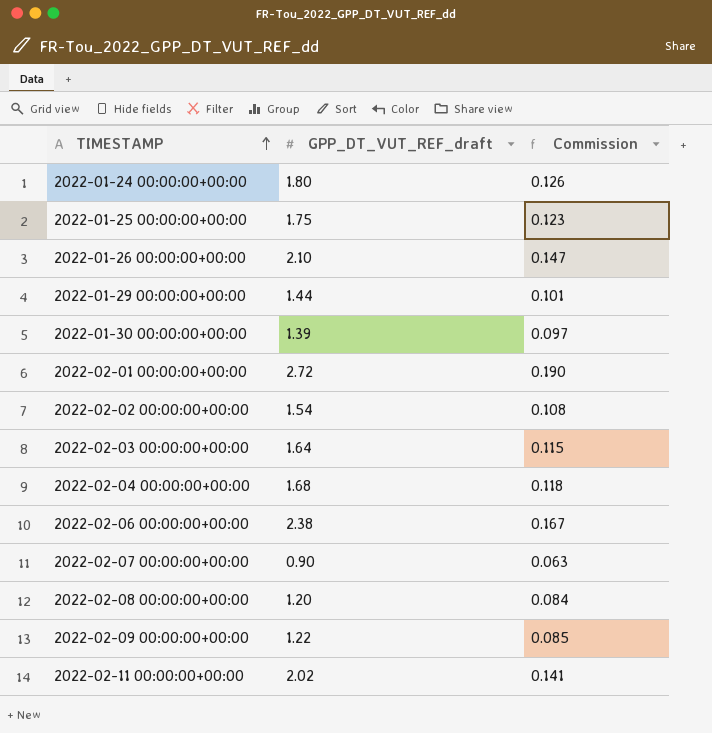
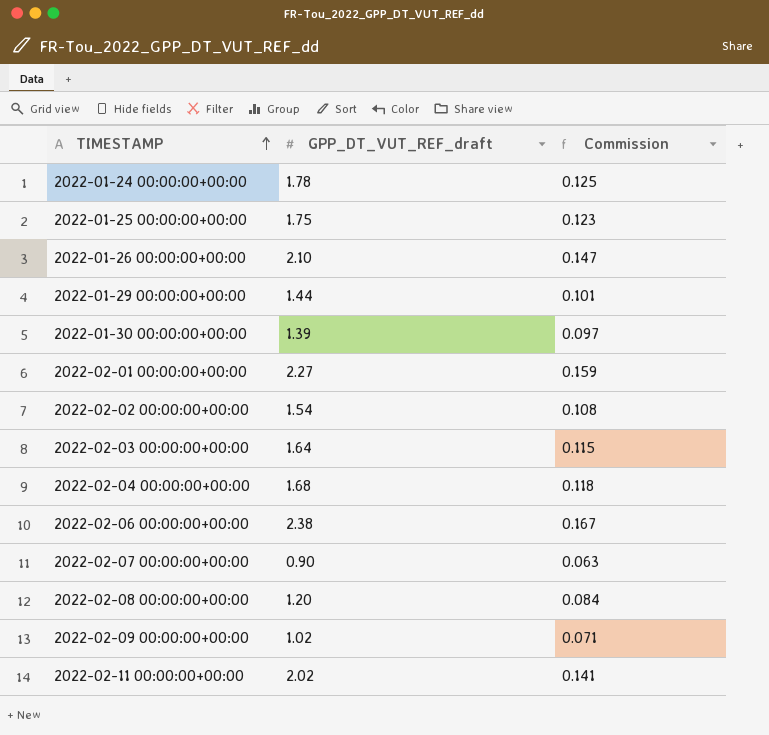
2022-01-24 00:00:00+00:00 | GPP_DT_VUT_REF_draft: 1.80 -> 1.78
2022-01-24 00:00:00+00:00 | Commission: 0.126 -> 0.125
2022-02-01 00:00:00+00:00 | GPP_DT_VUT_REF_draft: 2.72 -> 2.27
2022-02-01 00:00:00+00:00 | Commission: 0.190 -> 0.159
2022-02-09 00:00:00+00:00 | GPP_DT_VUT_REF_draft: 1.22 -> 1.02
2022-02-09 00:00:00+00:00 | Commission: 0.085 -> 0.071

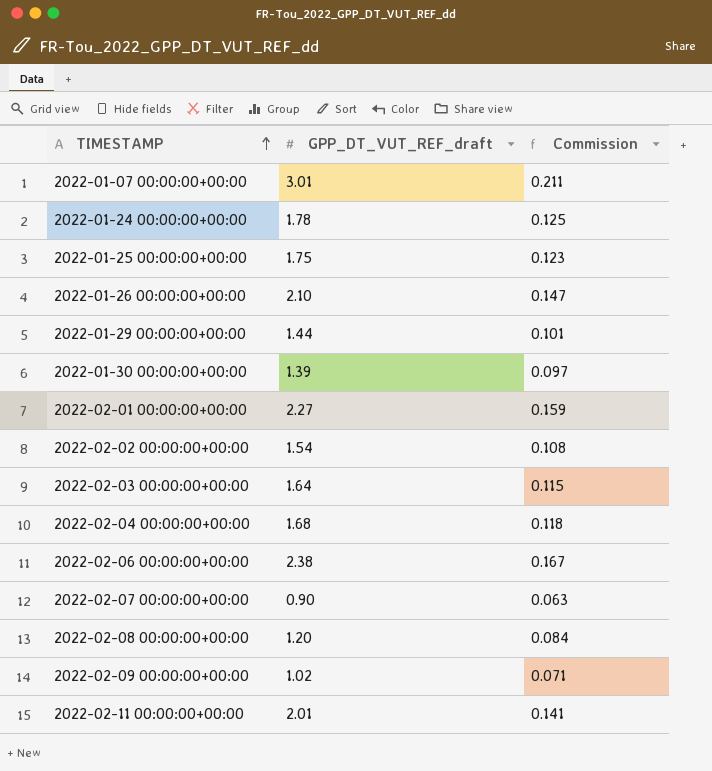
row 2022-01-07 00:00:00+00:00: none -> 3.01 | 0.211
2022-02-11 00:00:00+00:00 | GPP_DT_VUT_REF_draft: 2.02 -> 2.01

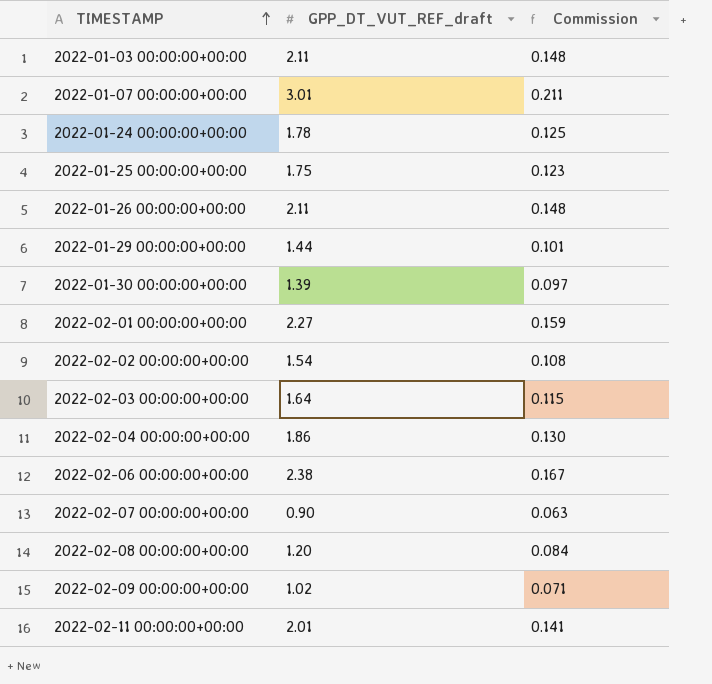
row 2022-01-03 00:00:00+00:00: none -> 2.11 | 0.148
2022-01-26 00:00:00+00:00 | GPP_DT_VUT_REF_draft: 2.10 -> 2.11
2022-01-26 00:00:00+00:00 | Commission: 0.147 -> 0.148
2022-02-04 00:00:00+00:00 | GPP_DT_VUT_REF_draft: 1.68 -> 1.86
2022-02-04 00:00:00+00:00 | Commission: 0.118 -> 0.130

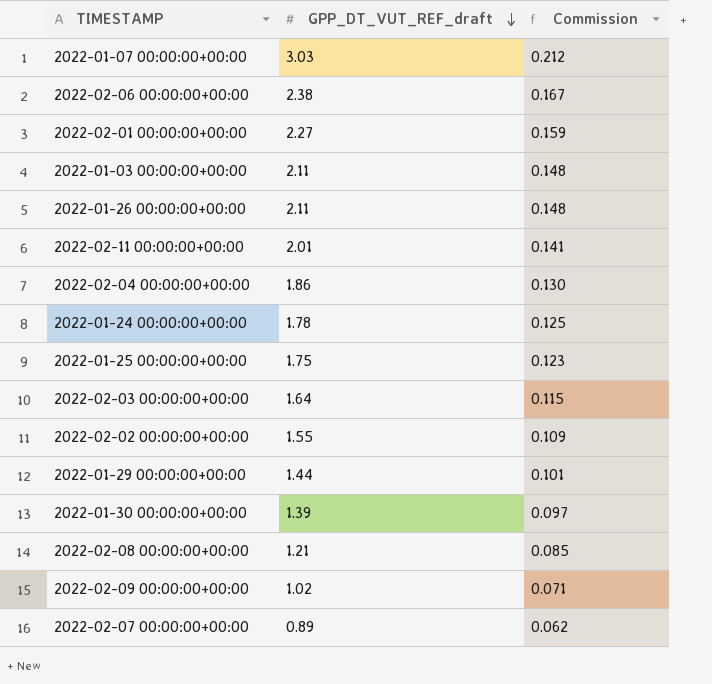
row order: TIMESTAMP ascending -> GPP_DT_VUT_REF_draft descending
2022-01-07 00:00:00+00:00 | GPP_DT_VUT_REF_draft: 3.01 -> 3.03
2022-01-07 00:00:00+00:00 | Commission: 0.211 -> 0.212
2022-02-02 00:00:00+00:00 | GPP_DT_VUT_REF_draft: 1.54 -> 1.55
2022-02-02 00:00:00+00:00 | Commission: 0.108 -> 0.109
2022-02-08 00:00:00+00:00 | GPP_DT_VUT_REF_draft: 1.20 -> 1.21
2022-02-08 00:00:00+00:00 | Commission: 0.084 -> 0.085
2022-02-07 00:00:00+00:00 | GPP_DT_VUT_REF_draft: 0.90 -> 0.89
2022-02-07 00:00:00+00:00 | Commission: 0.063 -> 0.062

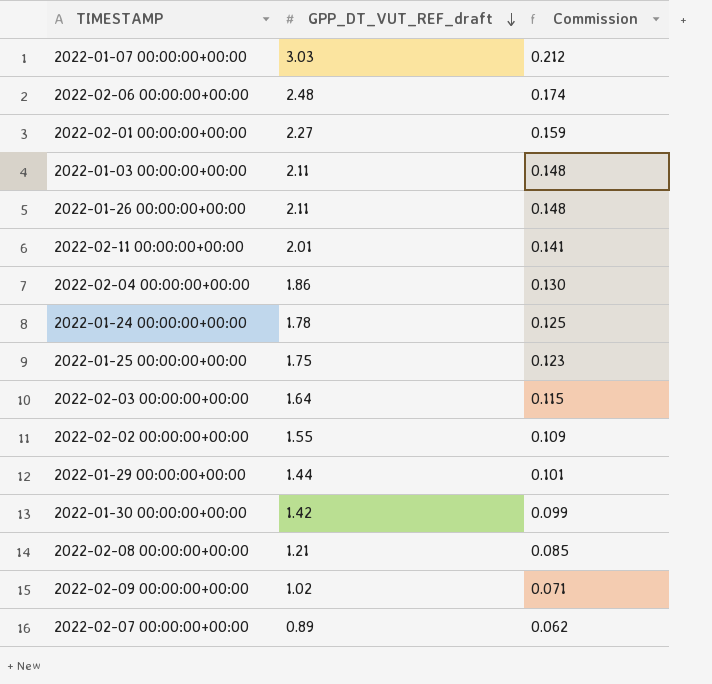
2022-02-06 00:00:00+00:00 | GPP_DT_VUT_REF_draft: 2.38 -> 2.48
2022-02-06 00:00:00+00:00 | Commission: 0.167 -> 0.174
2022-01-30 00:00:00+00:00 | GPP_DT_VUT_REF_draft: 1.39 -> 1.42
2022-01-30 00:00:00+00:00 | Commission: 0.097 -> 0.099

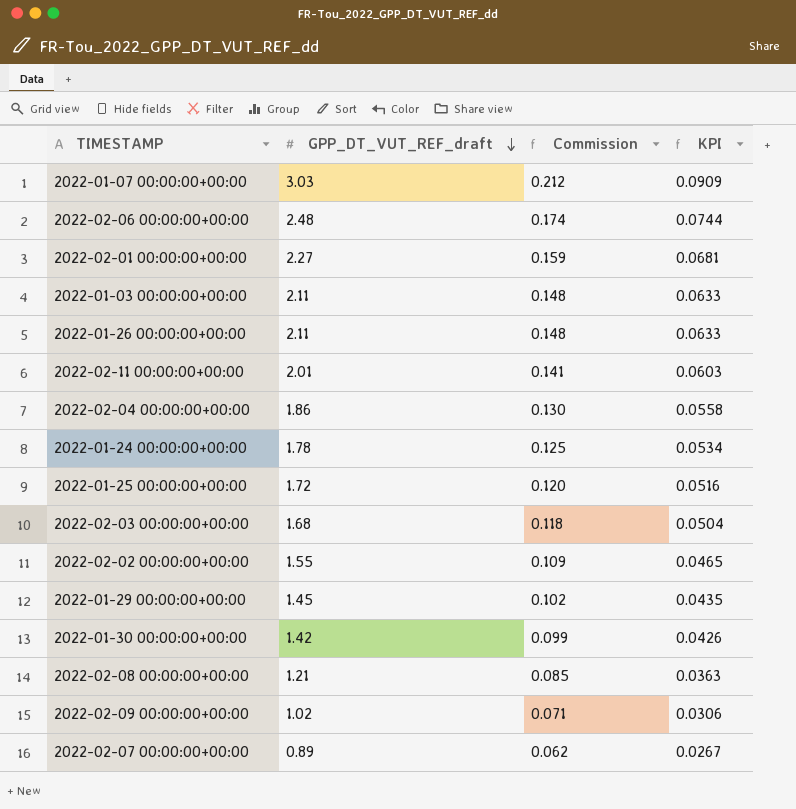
column KPI | formula: none -> [GPP_DT_VUT_REF_draft] * 0.03
2022-01-25 00:00:00+00:00 | GPP_DT_VUT_REF_draft: 1.75 -> 1.72
2022-01-25 00:00:00+00:00 | Commission: 0.123 -> 0.120
2022-02-03 00:00:00+00:00 | GPP_DT_VUT_REF_draft: 1.64 -> 1.68
2022-02-03 00:00:00+00:00 | Commission: 0.115 -> 0.118
2022-01-29 00:00:00+00:00 | GPP_DT_VUT_REF_draft: 1.44 -> 1.45
2022-01-29 00:00:00+00:00 | Commission: 0.101 -> 0.102

